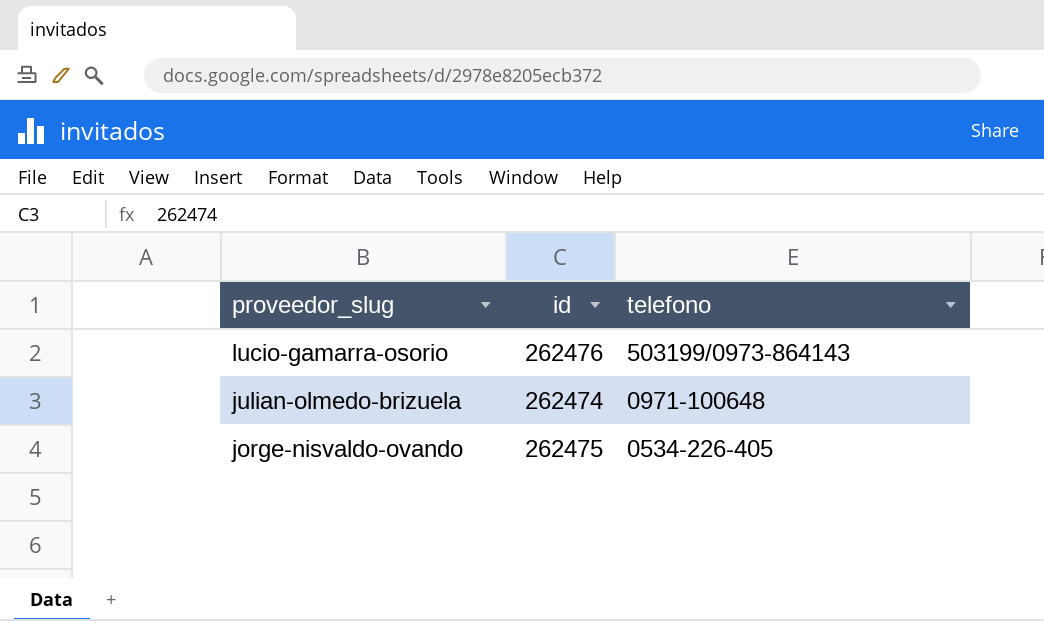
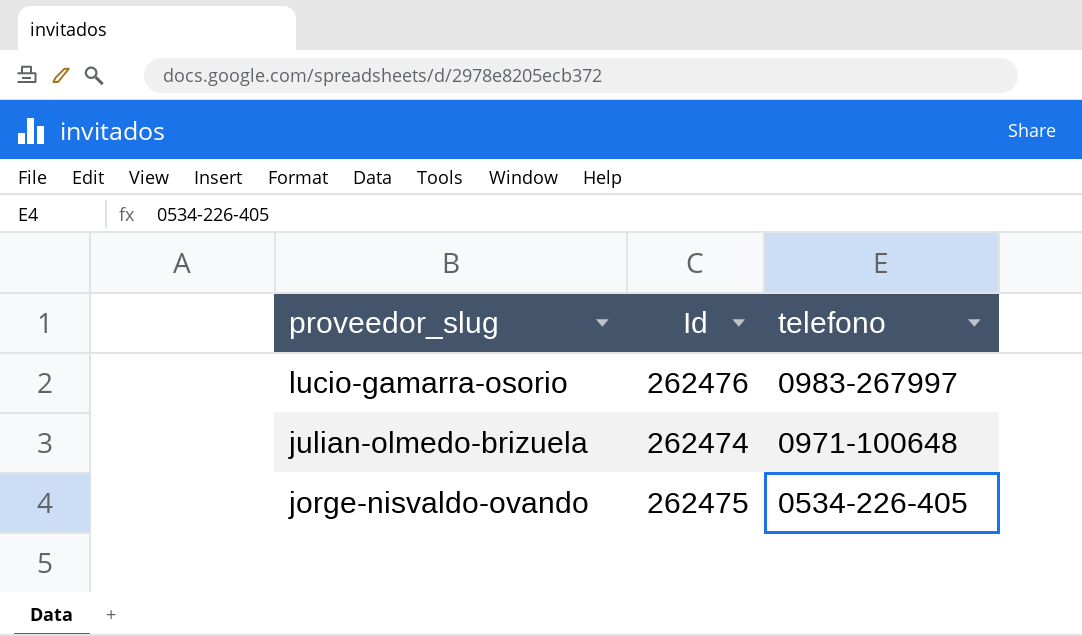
column name: id -> Id
lucio-gamarra-osorio | telefono: 503199/0973-864143 -> 0983-267997

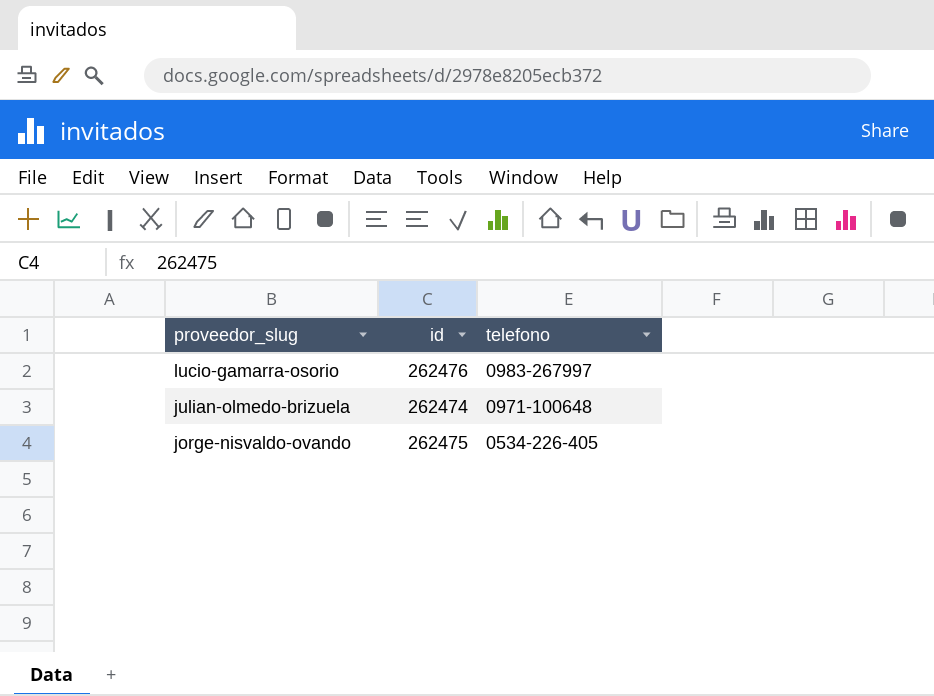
column name: Id -> id

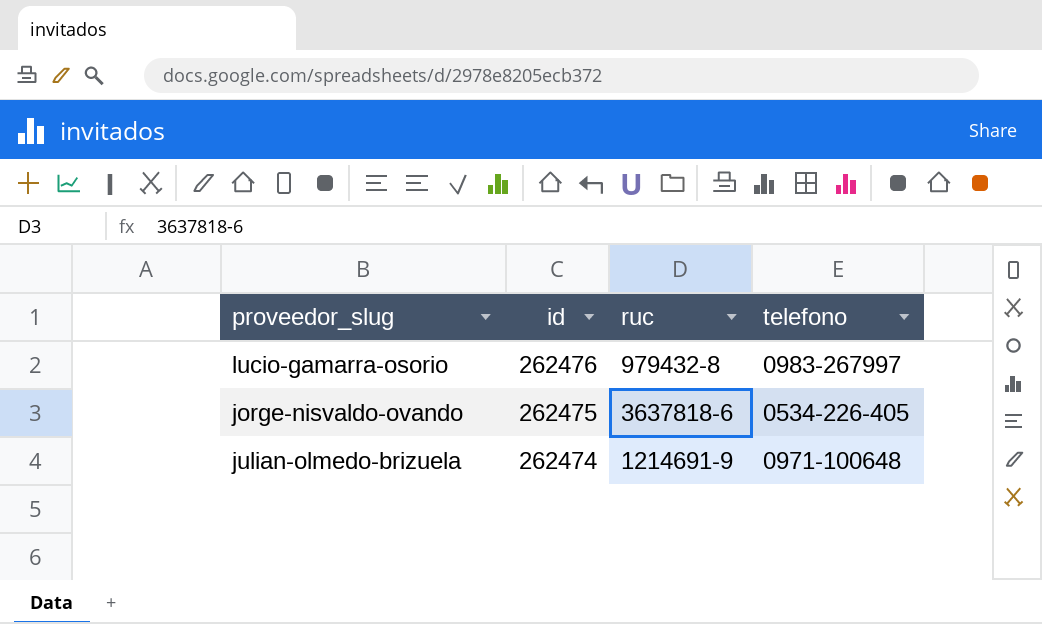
row order: proveedor_slug descending -> id descending
column ruc | position: none -> 3

